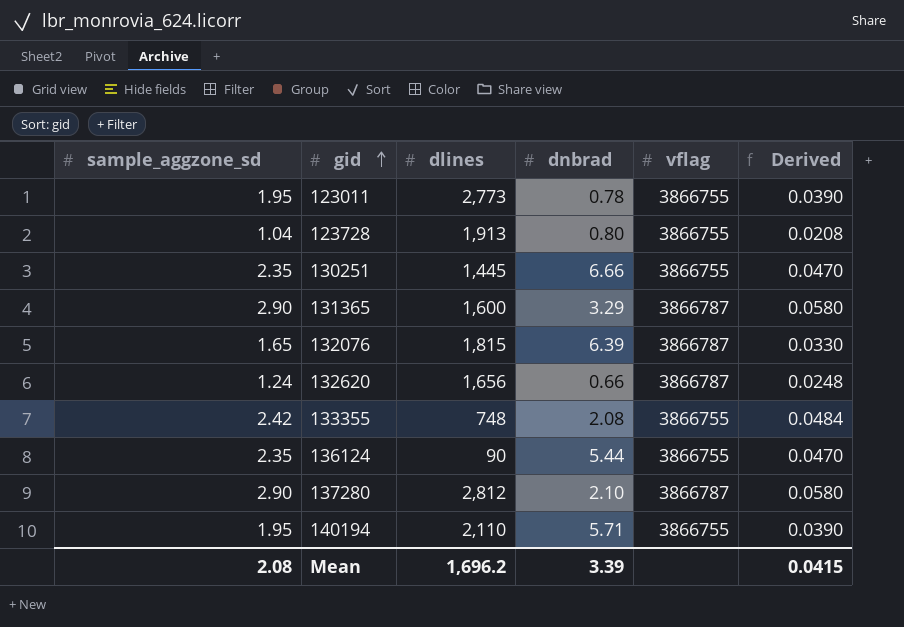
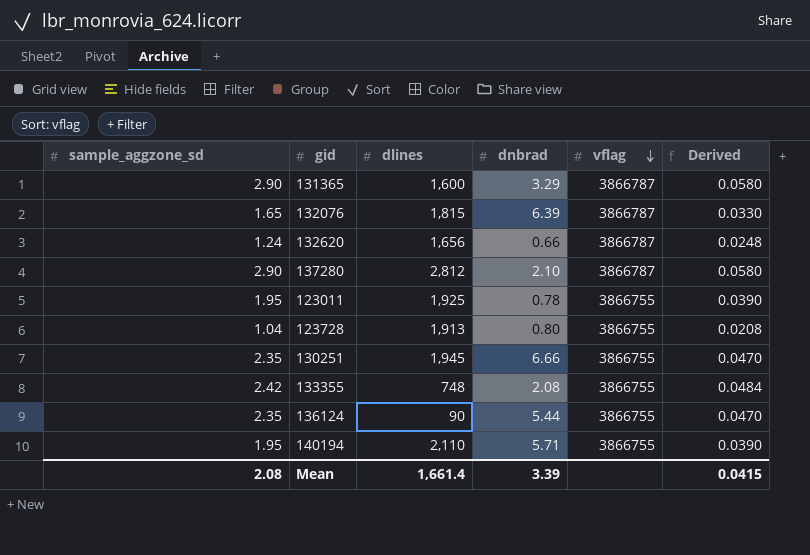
row order: gid ascending -> vflag descending
123011 | dlines: 2,773 -> 1,925
130251 | dlines: 1,445 -> 1,945
Mean | dlines: 1,696.2 -> 1,661.4

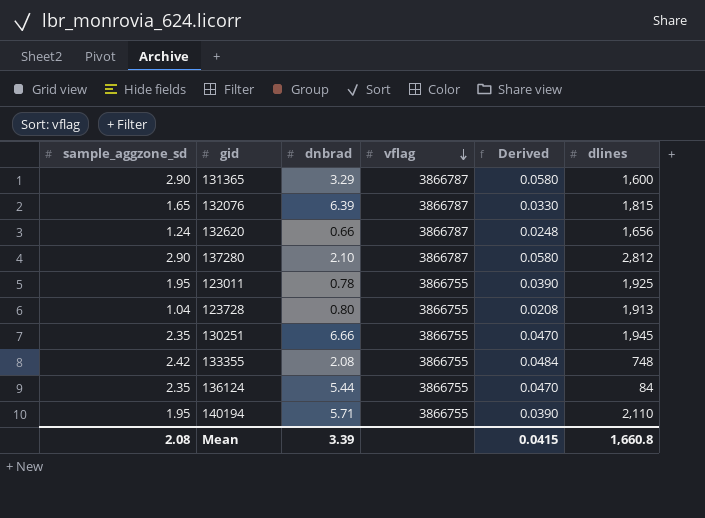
column dlines | position: 3 -> 6
136124 | dlines: 90 -> 84
Mean | dlines: 1,661.4 -> 1,660.8

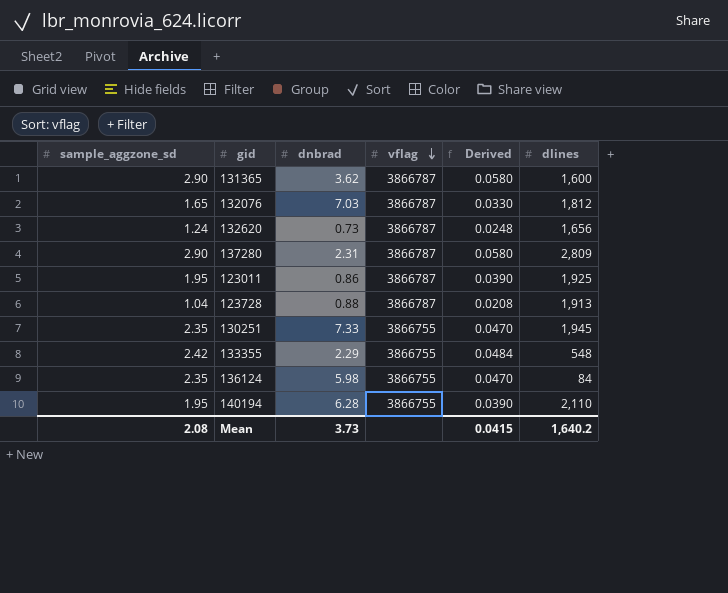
131365 | dnbrad: 3.29 -> 3.62
132076 | dnbrad: 6.39 -> 7.03
132076 | dlines: 1,815 -> 1,812
132620 | dnbrad: 0.66 -> 0.73
137280 | dnbrad: 2.10 -> 2.31
137280 | dlines: 2,812 -> 2,809
123011 | dnbrad: 0.78 -> 0.86
123011 | vflag: 3866755 -> 3866787
123728 | dnbrad: 0.80 -> 0.88
123728 | vflag: 3866755 -> 3866787
130251 | dnbrad: 6.66 -> 7.33
133355 | dnbrad: 2.08 -> 2.29
133355 | dlines: 748 -> 548
136124 | dnbrad: 5.44 -> 5.98
140194 | dnbrad: 5.71 -> 6.28
Mean | dnbrad: 3.39 -> 3.73
Mean | dlines: 1,660.8 -> 1,640.2

